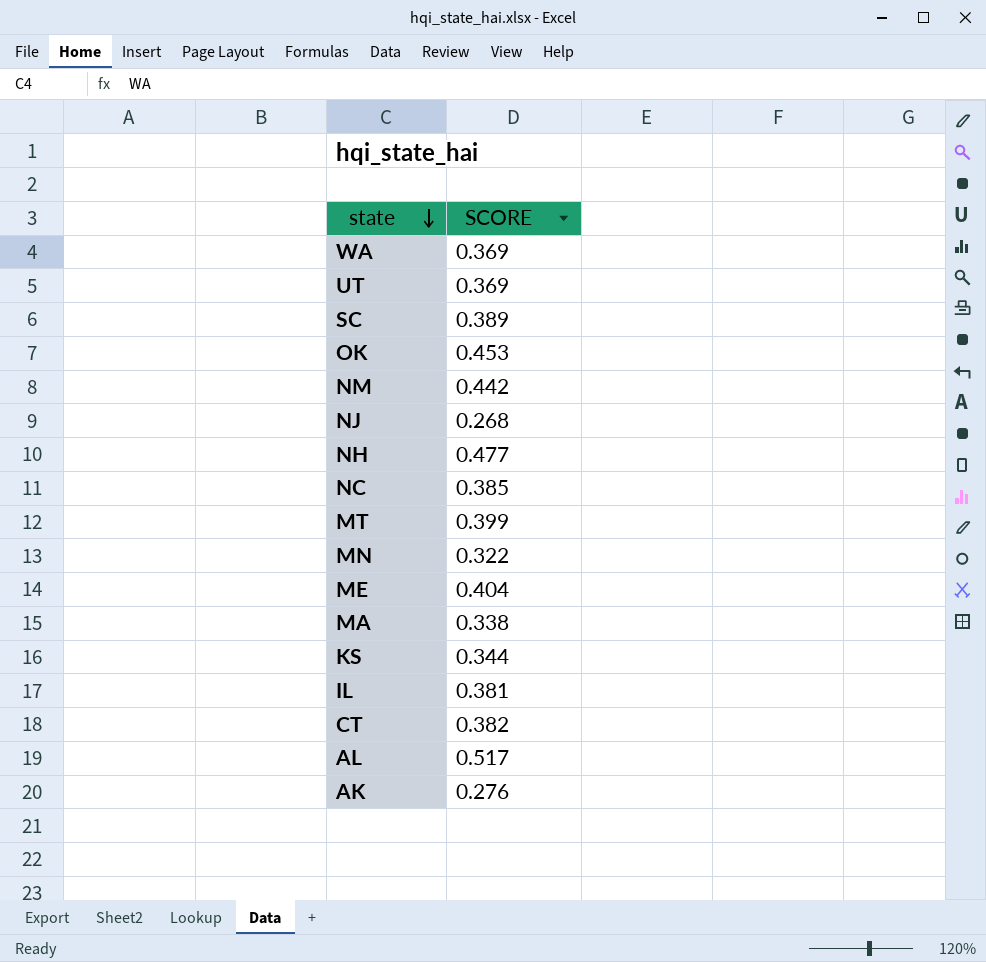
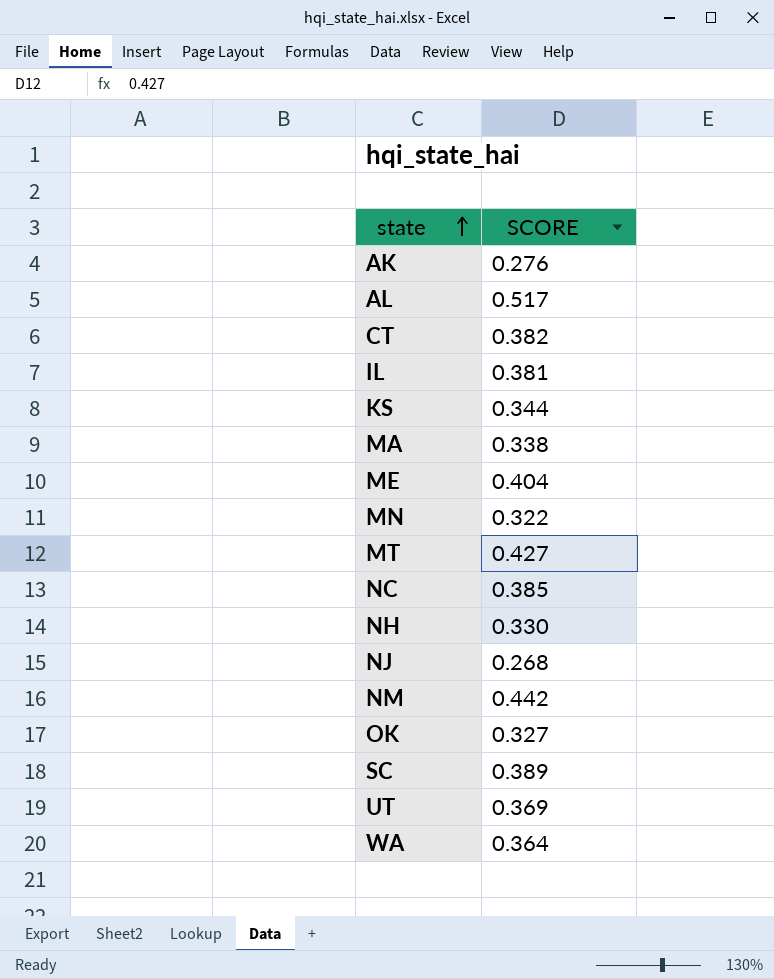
row order: state descending -> state ascending
MT | SCORE: 0.399 -> 0.427
NH | SCORE: 0.477 -> 0.330
OK | SCORE: 0.453 -> 0.327
WA | SCORE: 0.369 -> 0.364

